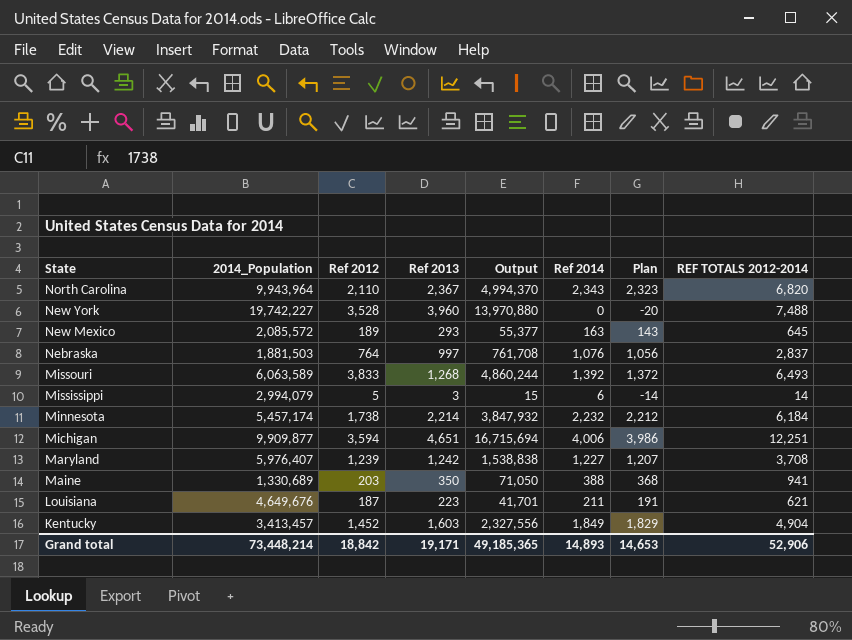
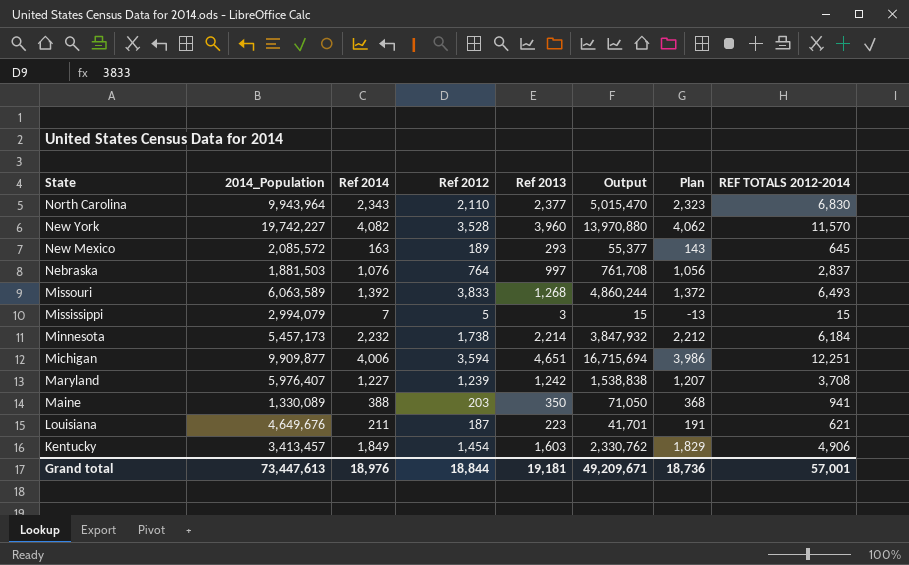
column Ref 2014 | position: 6 -> 3
North Carolina | Ref 2013: 2,367 -> 2,377
North Carolina | Output: 4,994,370 -> 5,015,470
North Carolina | REF TOTALS 2012-2014: 6,820 -> 6,830
New York | Ref 2014: 0 -> 4,082
New York | Plan: -20 -> 4,062
New York | REF TOTALS 2012-2014: 7,488 -> 11,570
Mississippi | Ref 2014: 6 -> 7
Mississippi | Plan: -14 -> -13
Mississippi | REF TOTALS 2012-2014: 14 -> 15
Minnesota | 2014_Population: 5,457,174 -> 5,457,173
Maine | 2014_Population: 1,330,689 -> 1,330,089
Kentucky | Ref 2012: 1,452 -> 1,454
Kentucky | Output: 2,327,556 -> 2,330,762
Kentucky | REF TOTALS 2012-2014: 4,904 -> 4,906
Grand total | 2014_Population: 73,448,214 -> 73,447,613
Grand total | Ref 2014: 14,893 -> 18,976
Grand total | Ref 2012: 18,842 -> 18,844
Grand total | Ref 2013: 19,171 -> 19,181
Grand total | Output: 49,185,365 -> 49,209,671
Grand total | Plan: 14,653 -> 18,736
Grand total | REF TOTALS 2012-2014: 52,906 -> 57,001

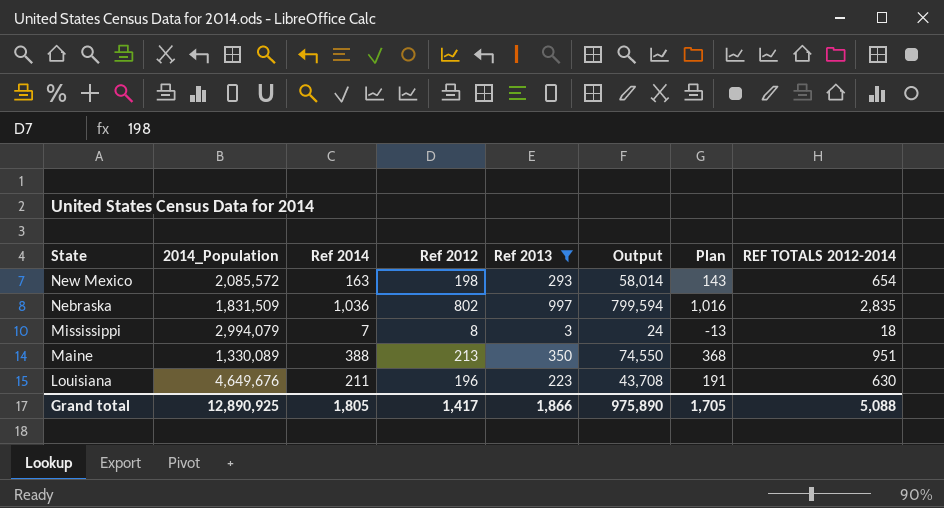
filter: none -> Ref 2013 <= 997
New Mexico | Ref 2012: 189 -> 198
New Mexico | Output: 55,377 -> 58,014
New Mexico | REF TOTALS 2012-2014: 645 -> 654
Nebraska | 2014_Population: 1,881,503 -> 1,831,509
Nebraska | Ref 2014: 1,076 -> 1,036
Nebraska | Ref 2012: 764 -> 802
Nebraska | Output: 761,708 -> 799,594
Nebraska | Plan: 1,056 -> 1,016
Nebraska | REF TOTALS 2012-2014: 2,837 -> 2,835
Mississippi | Ref 2012: 5 -> 8
Mississippi | Output: 15 -> 24
Mississippi | REF TOTALS 2012-2014: 15 -> 18
Maine | Ref 2012: 203 -> 213
Maine | Output: 71,050 -> 74,550
Maine | REF TOTALS 2012-2014: 941 -> 951
Louisiana | Ref 2012: 187 -> 196
Louisiana | Output: 41,701 -> 43,708
Louisiana | REF TOTALS 2012-2014: 621 -> 630
Grand total | 2014_Population: 73,447,613 -> 12,890,925
Grand total | Ref 2014: 18,976 -> 1,805
Grand total | Ref 2012: 18,844 -> 1,417
Grand total | Ref 2013: 19,181 -> 1,866
Grand total | Output: 49,209,671 -> 975,890
Grand total | Plan: 18,736 -> 1,705
Grand total | REF TOTALS 2012-2014: 57,001 -> 5,088

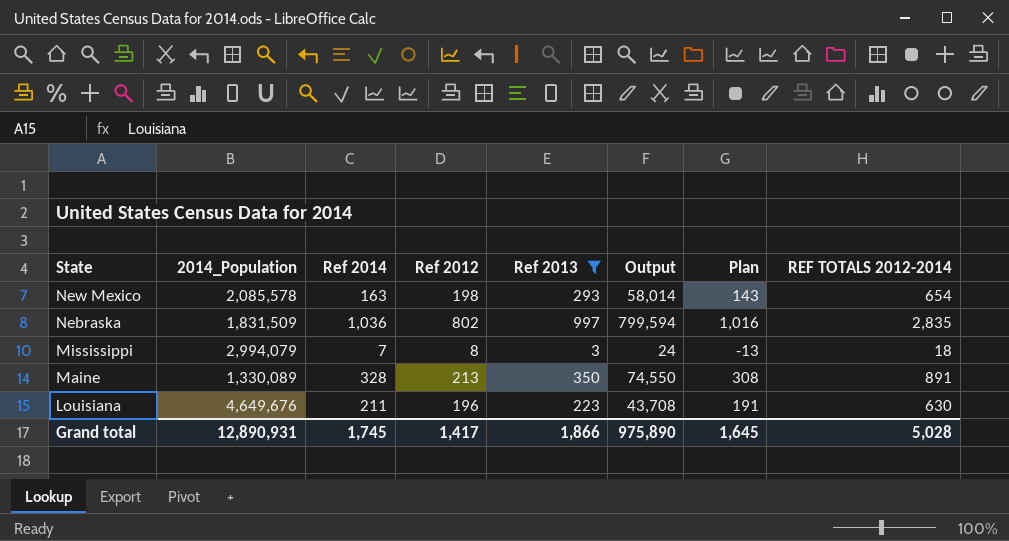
New Mexico | 2014_Population: 2,085,572 -> 2,085,578
Maine | Ref 2014: 388 -> 328
Maine | Plan: 368 -> 308
Maine | REF TOTALS 2012-2014: 951 -> 891
Grand total | 2014_Population: 12,890,925 -> 12,890,931
Grand total | Ref 2014: 1,805 -> 1,745
Grand total | Plan: 1,705 -> 1,645
Grand total | REF TOTALS 2012-2014: 5,088 -> 5,028

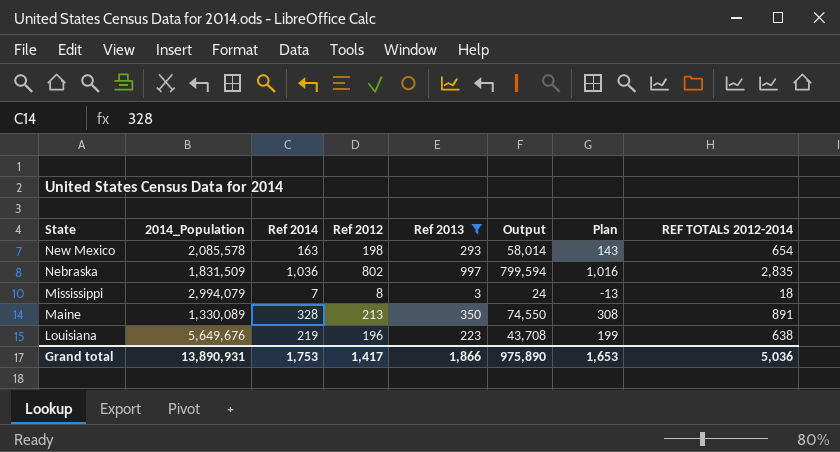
Louisiana | 2014_Population: 4,649,676 -> 5,649,676
Louisiana | Ref 2014: 211 -> 219
Louisiana | Plan: 191 -> 199
Louisiana | REF TOTALS 2012-2014: 630 -> 638
Grand total | 2014_Population: 12,890,931 -> 13,890,931
Grand total | Ref 2014: 1,745 -> 1,753
Grand total | Plan: 1,645 -> 1,653
Grand total | REF TOTALS 2012-2014: 5,028 -> 5,036

